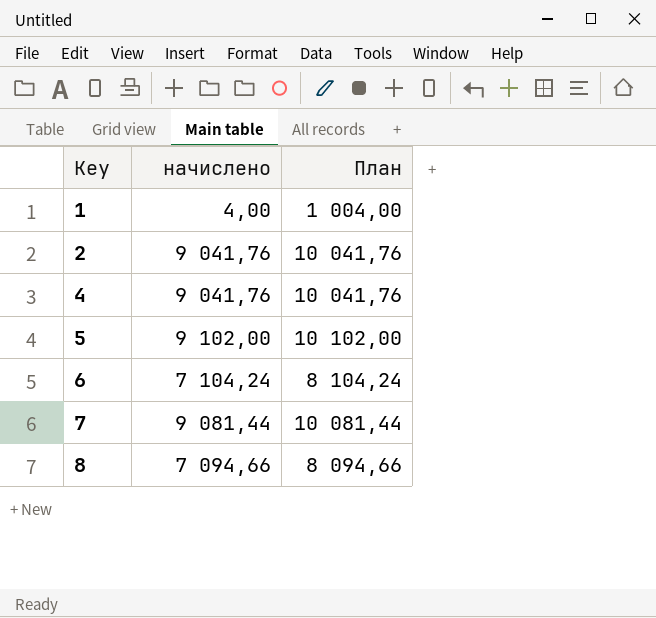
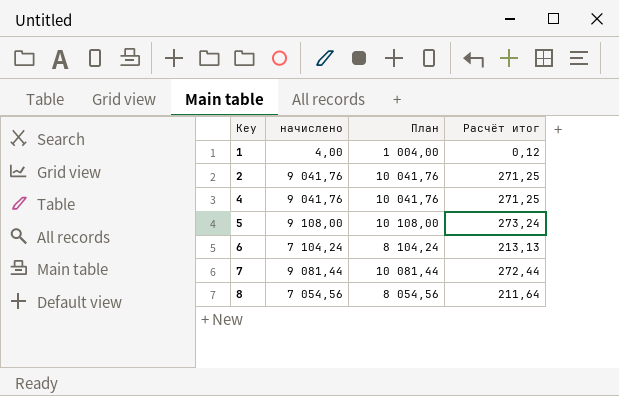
column Расчёт итог | formula: none -> [начислено] * 0,03
5 | начислено: 9 102,00 -> 9 108,00
5 | План: 10 102,00 -> 10 108,00
8 | начислено: 7 094,66 -> 7 054,56
8 | План: 8 094,66 -> 8 054,56

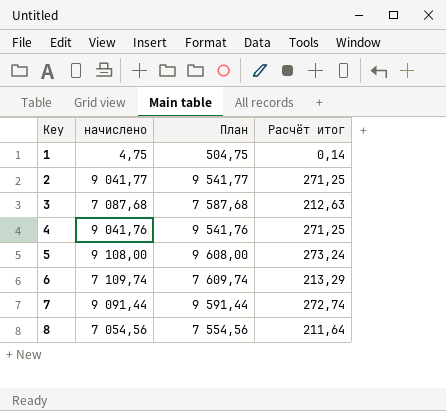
column План | formula: [начислено] + 1000 -> [начислено] + 500
1 | начислено: 4,00 -> 4,75
1 | Расчёт итог: 0,12 -> 0,14
2 | начислено: 9 041,76 -> 9 041,77
row 3: none -> 7 087,68 | 7 587,68 | 212,63
6 | начислено: 7 104,24 -> 7 109,74
6 | Расчёт итог: 213,13 -> 213,29
7 | начислено: 9 081,44 -> 9 091,44
7 | Расчёт итог: 272,44 -> 272,74

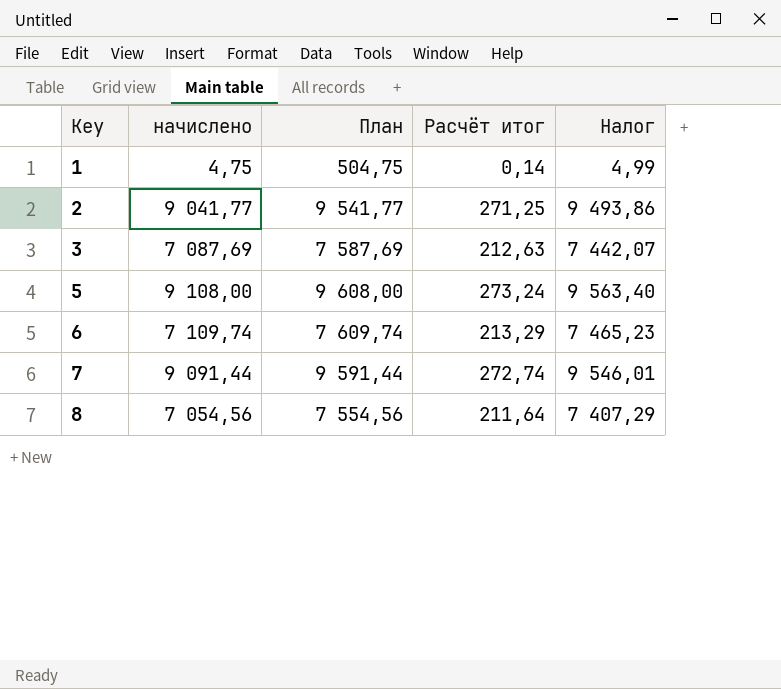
column Налог | formula: none -> [начислено] * 1,05
row 4: 9 041,76 | 9 541,76 | 271,25 -> none
3 | начислено: 7 087,68 -> 7 087,69
3 | План: 7 587,68 -> 7 587,69

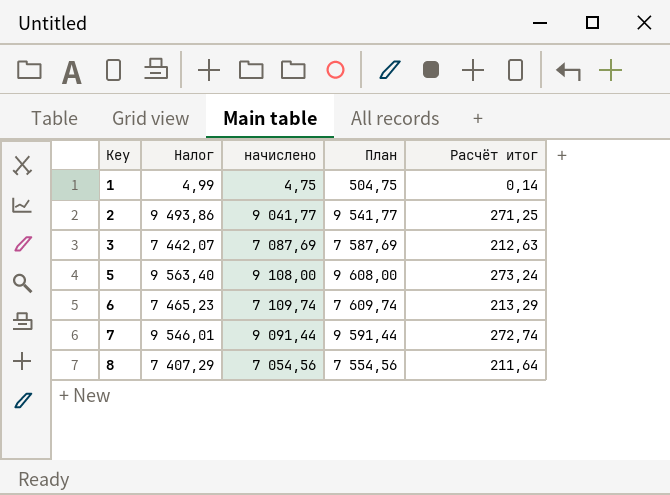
column Налог | position: 5 -> 2

